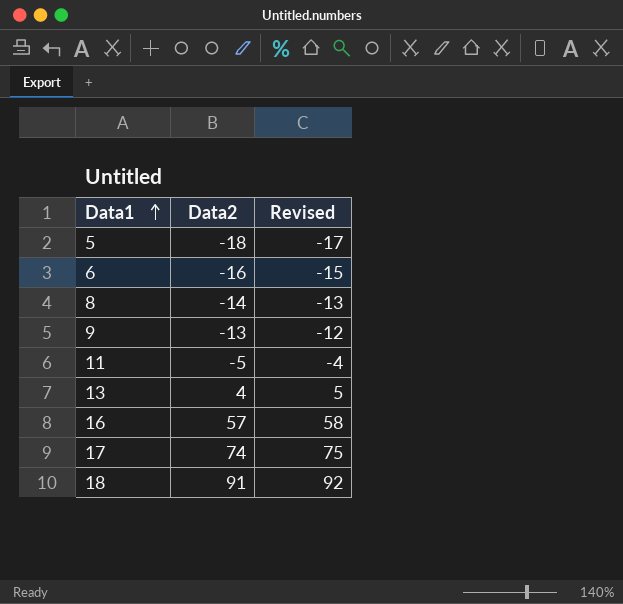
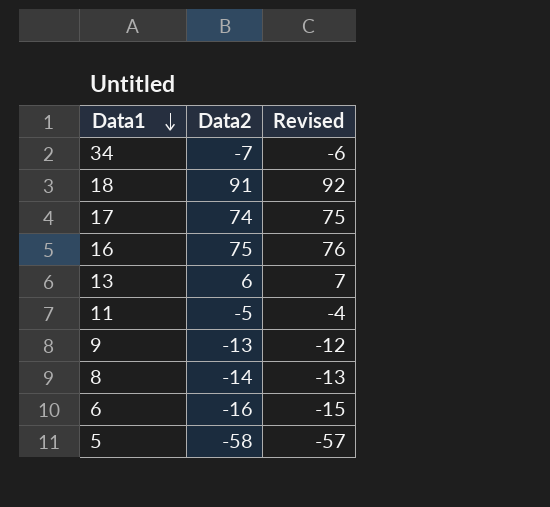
row order: Data1 ascending -> Data1 descending
row 34: none -> -7 | -6
16 | Data2: 57 -> 75
16 | Revised: 58 -> 76
13 | Data2: 4 -> 6
13 | Revised: 5 -> 7
5 | Data2: -18 -> -58
5 | Revised: -17 -> -57

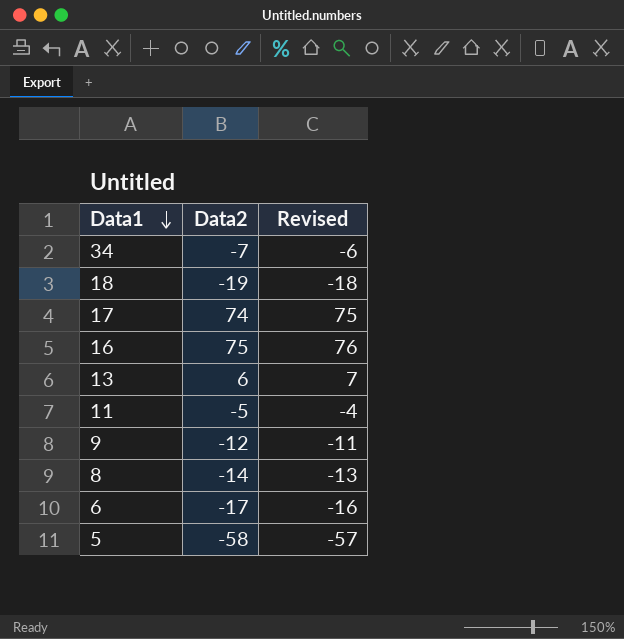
18 | Data2: 91 -> -19
18 | Revised: 92 -> -18
9 | Data2: -13 -> -12
9 | Revised: -12 -> -11
6 | Data2: -16 -> -17
6 | Revised: -15 -> -16

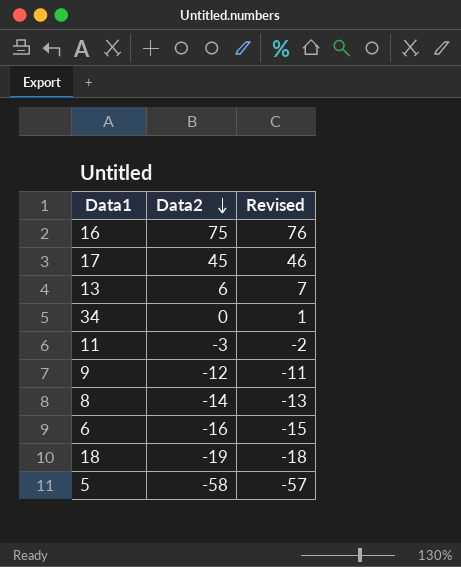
row order: Data1 descending -> Data2 descending
17 | Data2: 74 -> 45
17 | Revised: 75 -> 46
34 | Data2: -7 -> 0
34 | Revised: -6 -> 1
11 | Data2: -5 -> -3
11 | Revised: -4 -> -2
6 | Data2: -17 -> -16
6 | Revised: -16 -> -15

